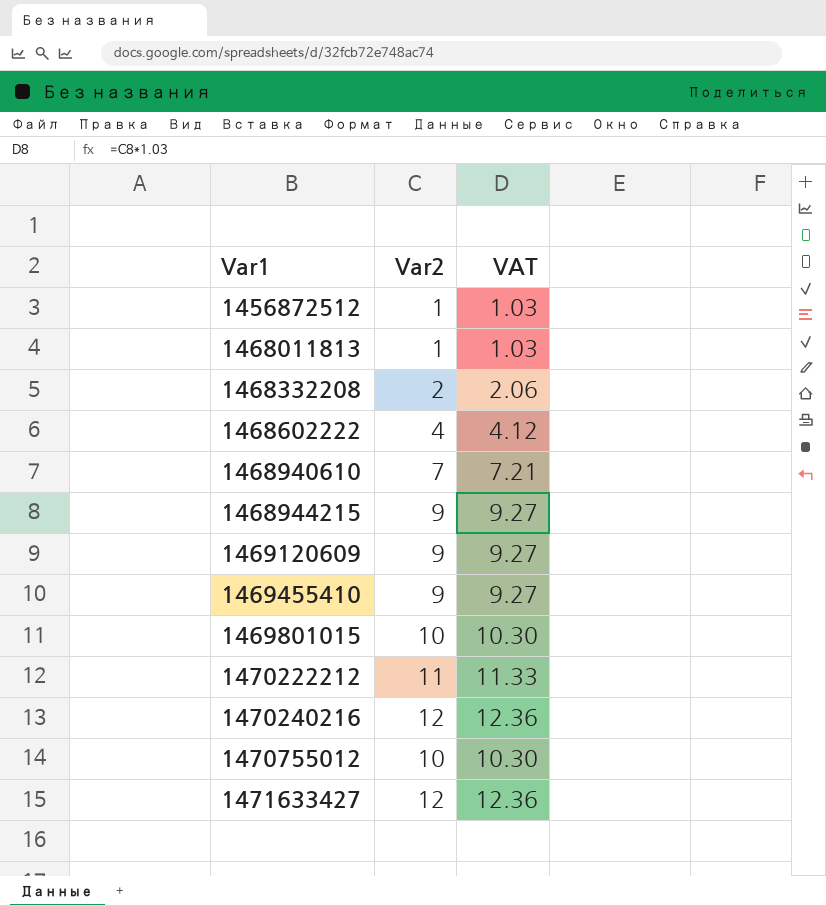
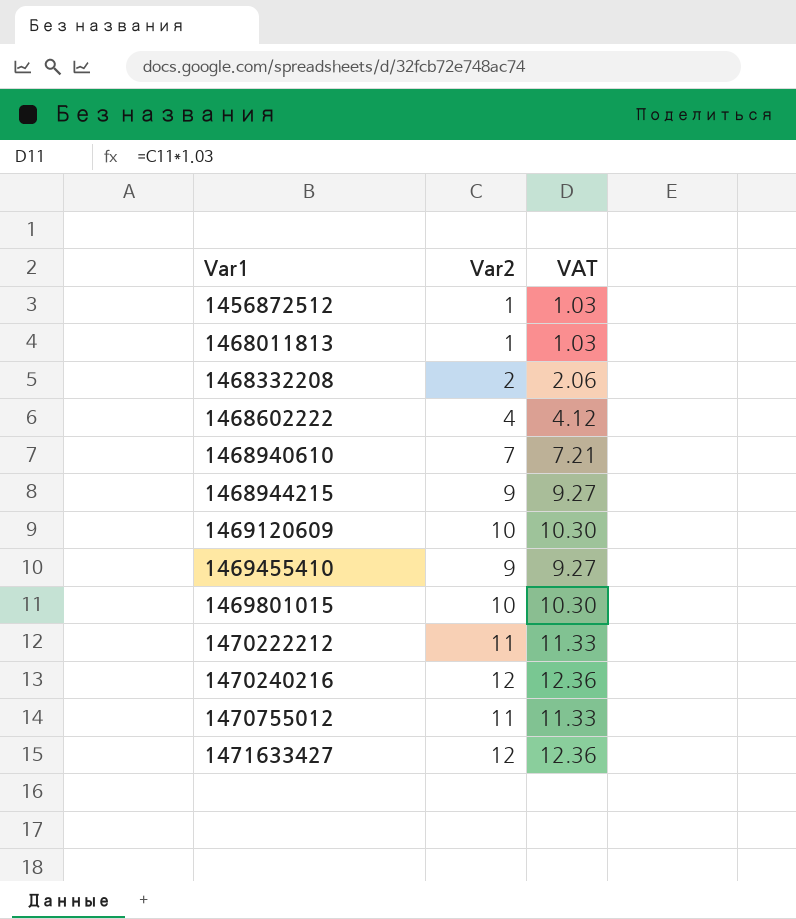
1469120609 | Var2: 9 -> 10
1469120609 | VAT: 9.27 -> 10.30
1470755012 | Var2: 10 -> 11
1470755012 | VAT: 10.30 -> 11.33

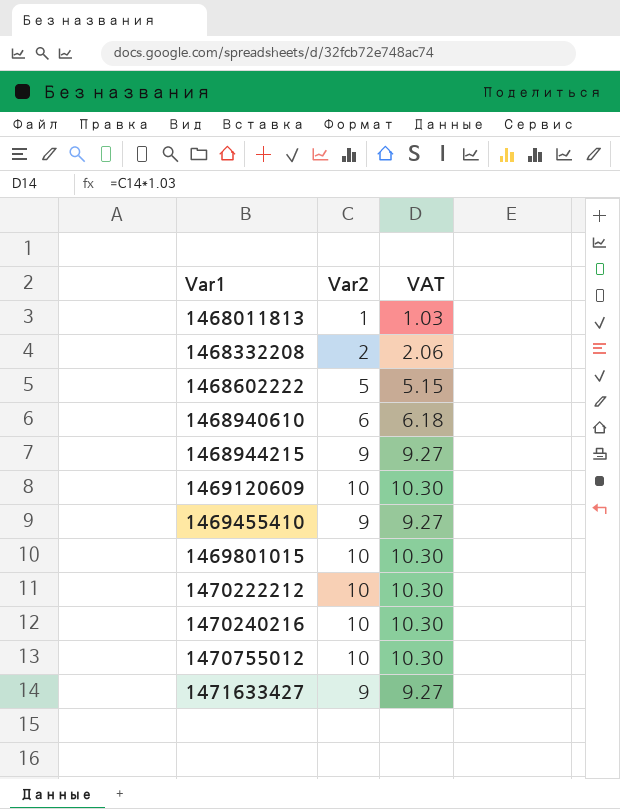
row 1456872512: 1 | 1.03 -> none
1468602222 | Var2: 4 -> 5
1468602222 | VAT: 4.12 -> 5.15
1468940610 | Var2: 7 -> 6
1468940610 | VAT: 7.21 -> 6.18
1470222212 | Var2: 11 -> 10
1470222212 | VAT: 11.33 -> 10.30
1470240216 | Var2: 12 -> 10
1470240216 | VAT: 12.36 -> 10.30
1470755012 | Var2: 11 -> 10
1470755012 | VAT: 11.33 -> 10.30
1471633427 | Var2: 12 -> 9
1471633427 | VAT: 12.36 -> 9.27

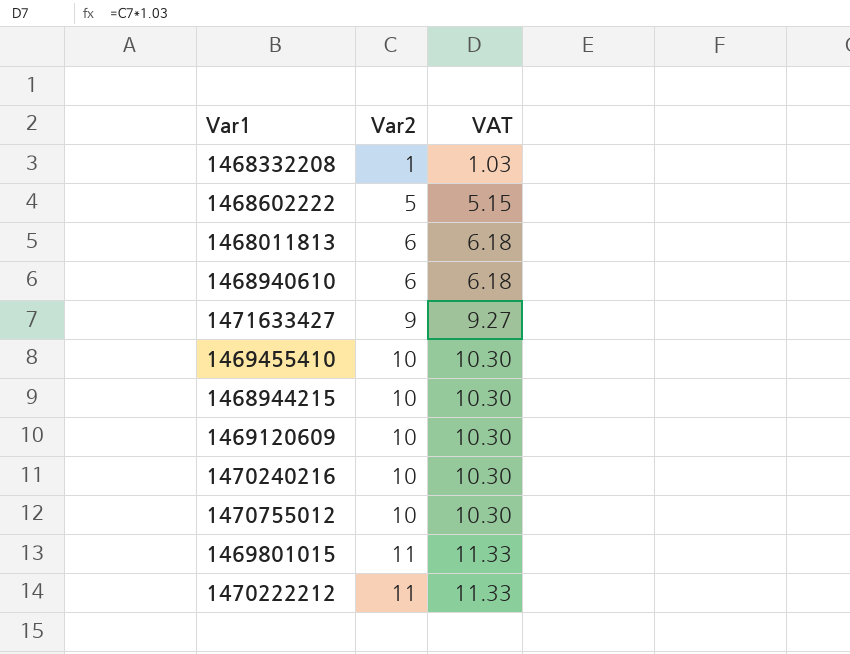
row order: Var1 ascending -> Var2 ascending
1468332208 | Var2: 2 -> 1
1468332208 | VAT: 2.06 -> 1.03
1468011813 | Var2: 1 -> 6
1468011813 | VAT: 1.03 -> 6.18
1469455410 | Var2: 9 -> 10
1469455410 | VAT: 9.27 -> 10.30
1468944215 | Var2: 9 -> 10
1468944215 | VAT: 9.27 -> 10.30
1469801015 | Var2: 10 -> 11
1469801015 | VAT: 10.30 -> 11.33
1470222212 | Var2: 10 -> 11
1470222212 | VAT: 10.30 -> 11.33

